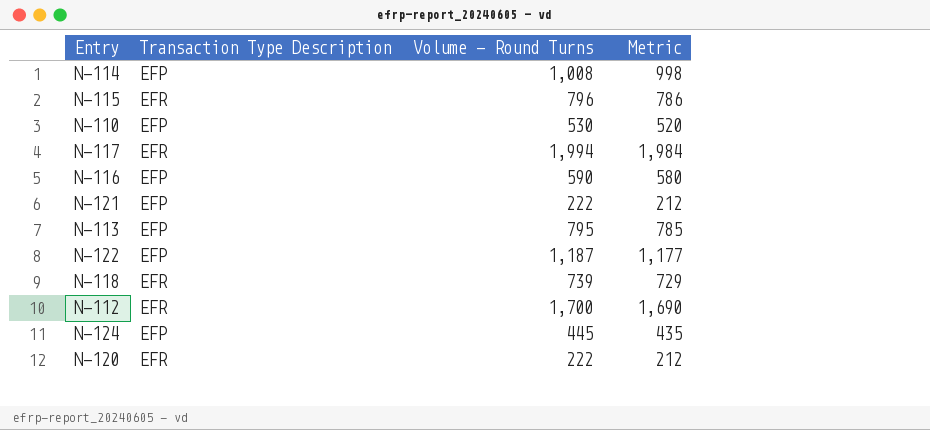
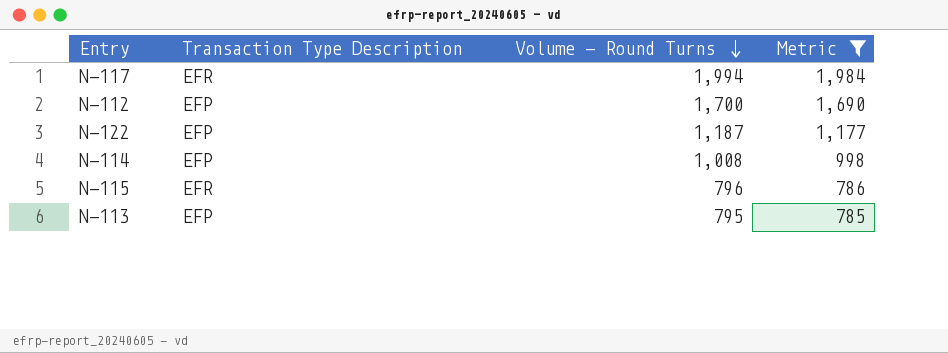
filter: none -> Metric >= 785
row order: none -> Volume - Round Turns descending
N-112 | Transaction Type Description: EFR -> EFP

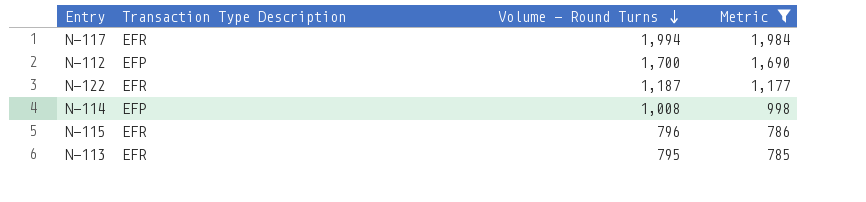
N-122 | Transaction Type Description: EFP -> EFR
N-113 | Transaction Type Description: EFP -> EFR

